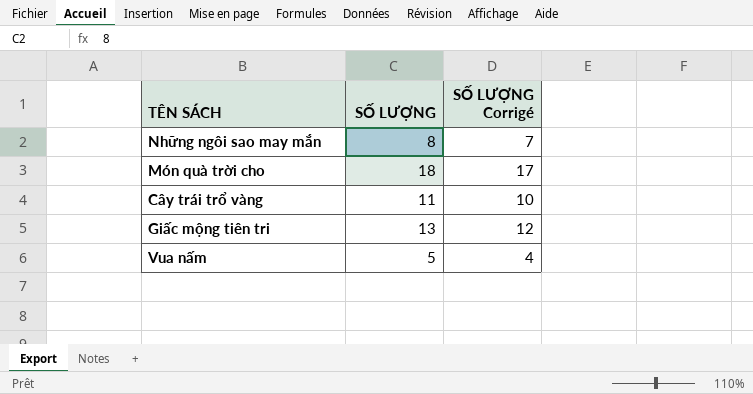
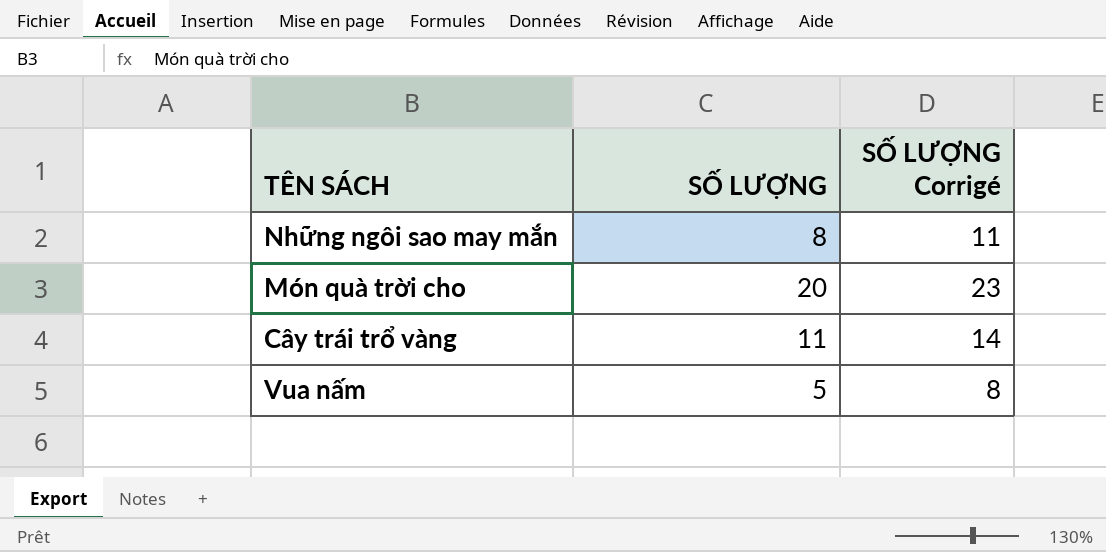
column SỐ LƯỢNG Corrigé | formula: [SỐ LƯỢNG] - 1 -> [SỐ LƯỢNG] + 3
row Giấc mộng tiên tri: 13 | 12 -> none
Món quà trời cho | SỐ LƯỢNG: 18 -> 20

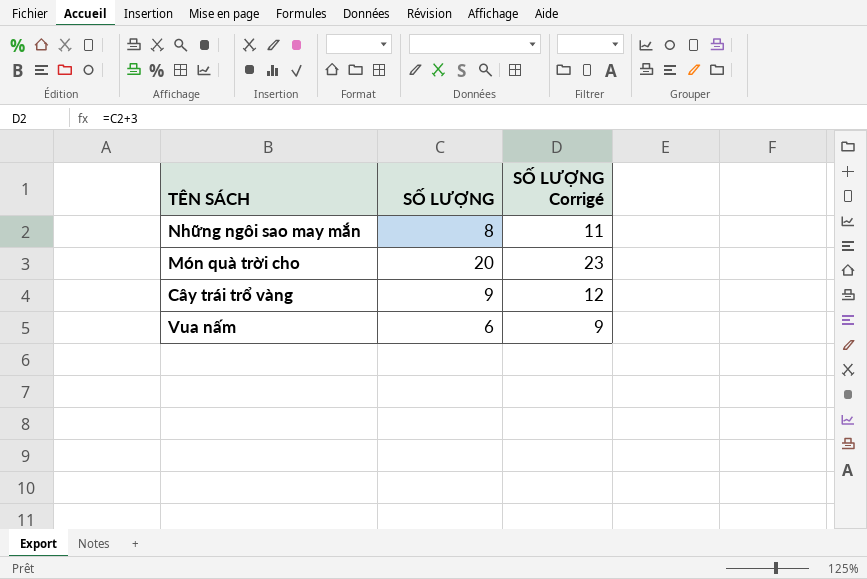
Cây trái trổ vàng | SỐ LƯỢNG: 11 -> 9
Cây trái trổ vàng | SỐ LƯỢNG Corrigé: 14 -> 12
Vua nấm | SỐ LƯỢNG: 5 -> 6
Vua nấm | SỐ LƯỢNG Corrigé: 8 -> 9

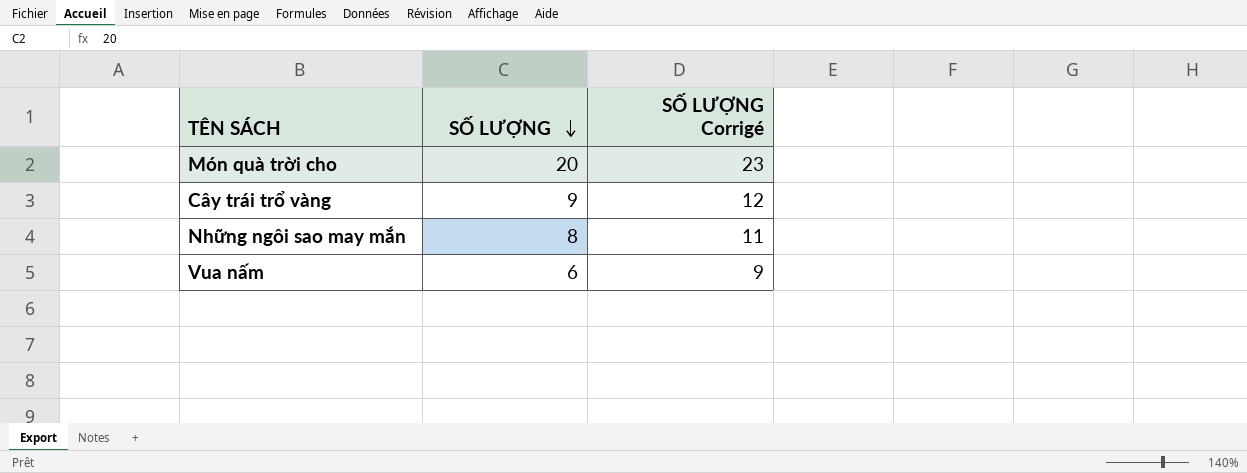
row order: none -> SỐ LƯỢNG descending

